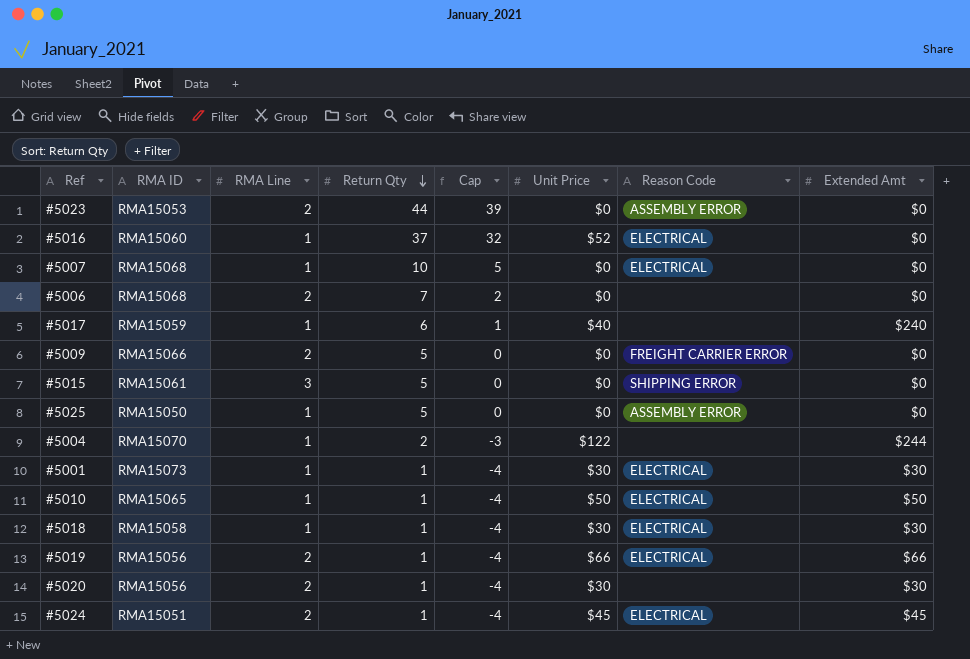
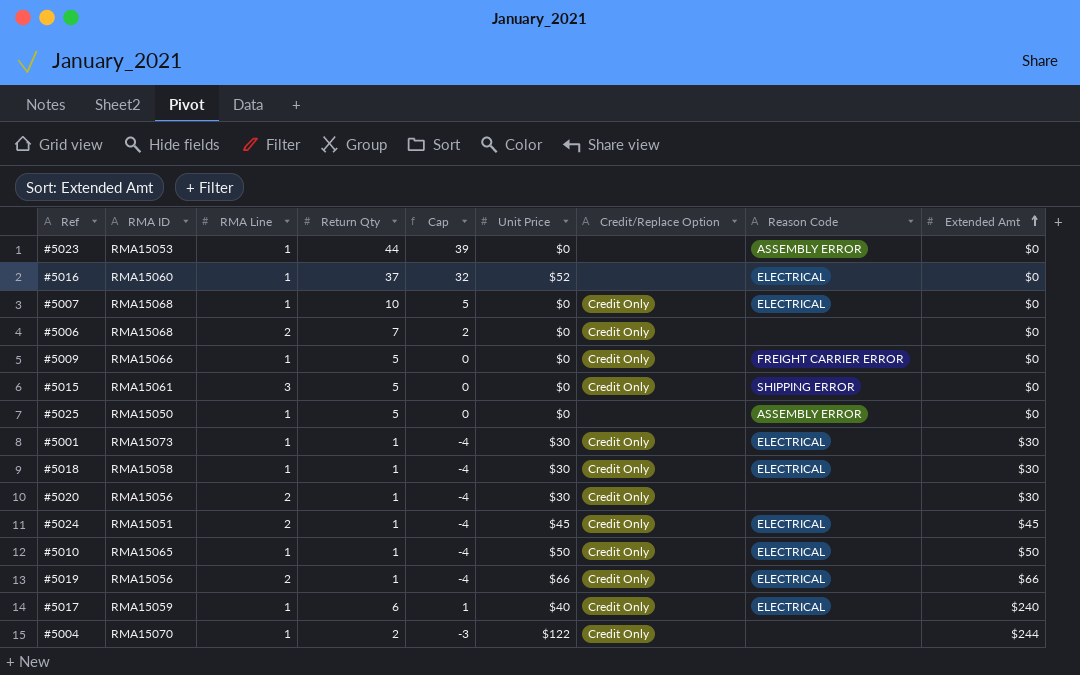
row order: Return Qty descending -> Extended Amt ascending
column Credit/Replace Option | position: none -> 7
#5023 | RMA Line: 2 -> 1
#5009 | RMA Line: 2 -> 1
#5017 | Reason Code: none -> ELECTRICAL

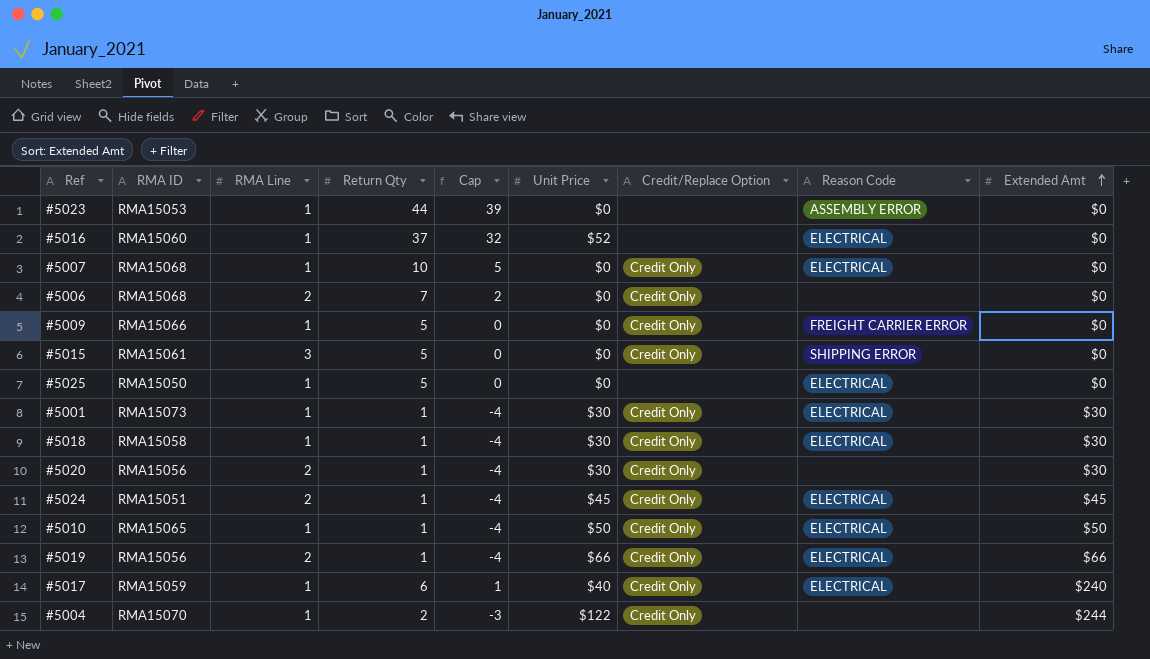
#5025 | Reason Code: ASSEMBLY ERROR -> ELECTRICAL

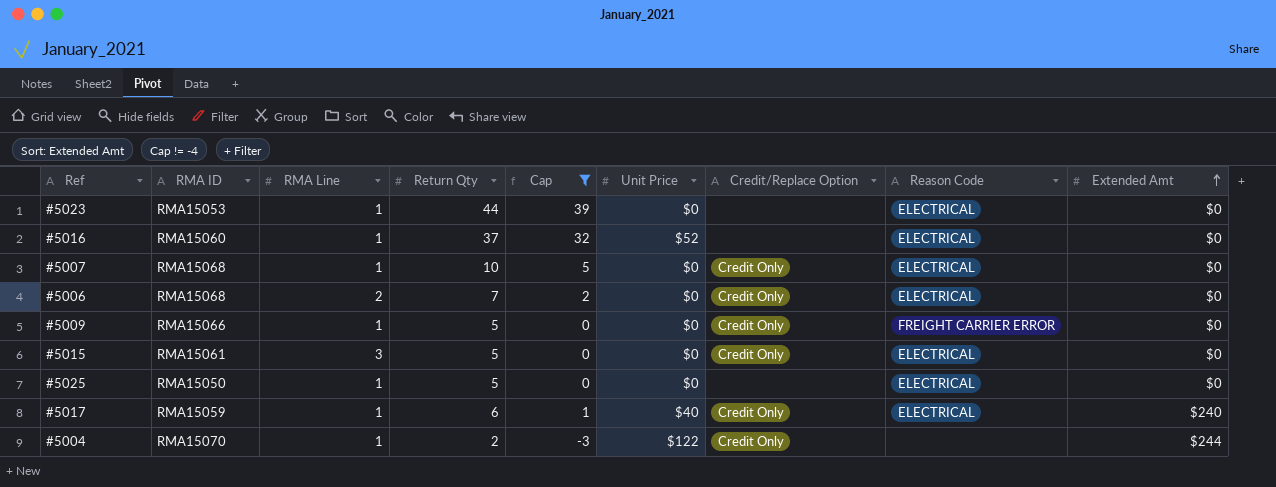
filter: none -> Cap != -4
#5023 | Reason Code: ASSEMBLY ERROR -> ELECTRICAL
#5006 | Reason Code: none -> ELECTRICAL
#5015 | Reason Code: SHIPPING ERROR -> ELECTRICAL

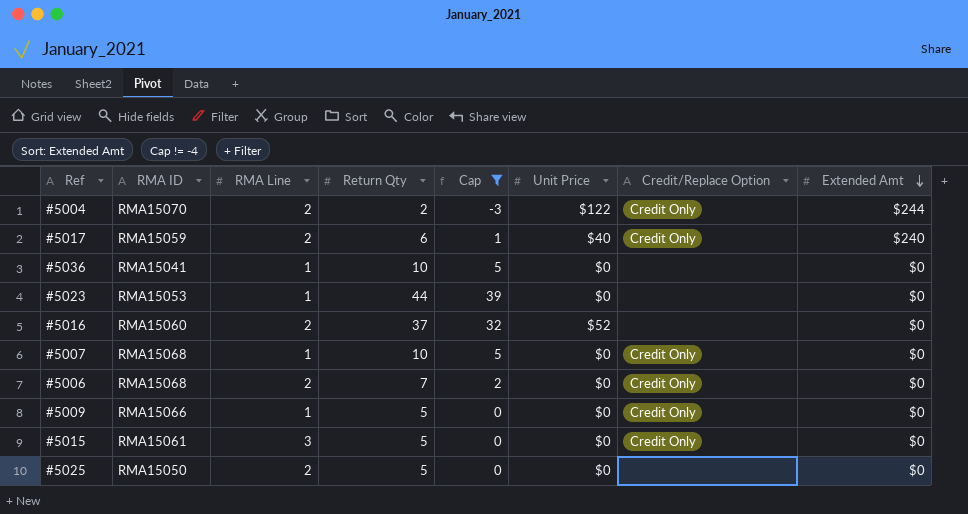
row order: Extended Amt ascending -> Extended Amt descending
column Reason Code | position: 8 -> none
#5004 | RMA Line: 1 -> 2
#5017 | RMA Line: 1 -> 2
row #5036: none -> RMA15041 | 1 | 10 | 5 | $0 | none | $0
#5016 | RMA Line: 1 -> 2
#5025 | RMA Line: 1 -> 2

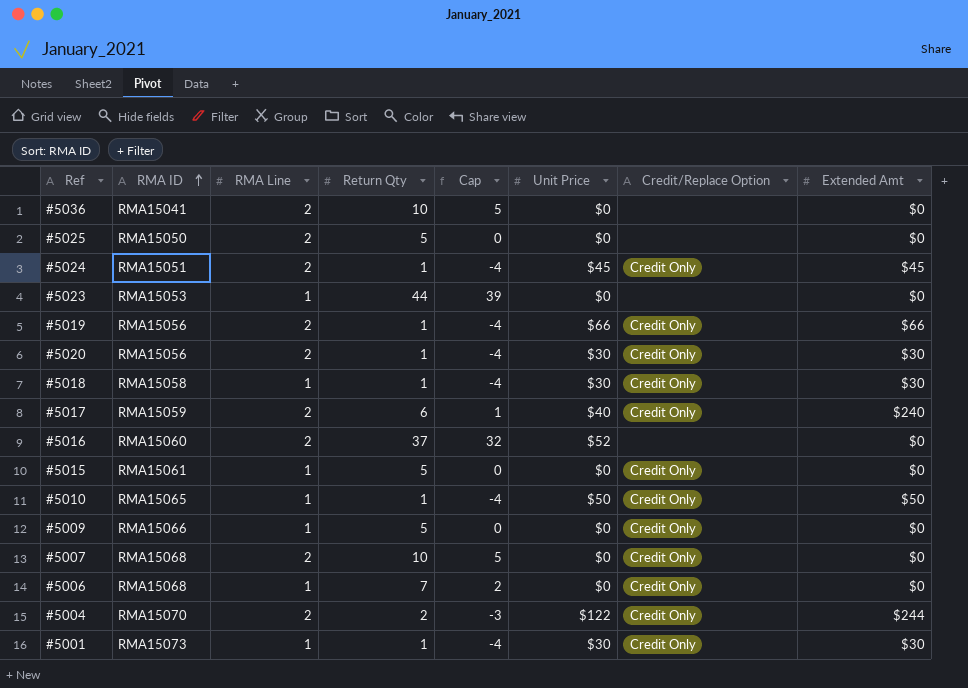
filter: Cap != -4 -> none
row order: Extended Amt descending -> RMA ID ascending
#5036 | RMA Line: 1 -> 2
#5015 | RMA Line: 3 -> 1
#5007 | RMA Line: 1 -> 2
#5006 | RMA Line: 2 -> 1

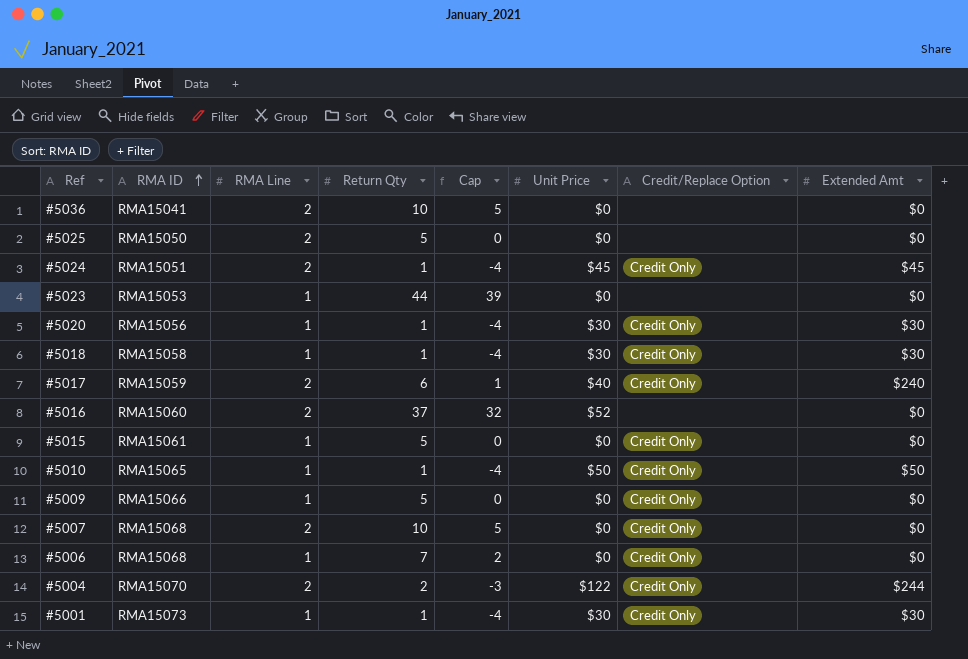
row #5019: RMA15056 | 2 | 1 | -4 | $66 | Credit Only | $66 -> none
#5020 | RMA Line: 2 -> 1

